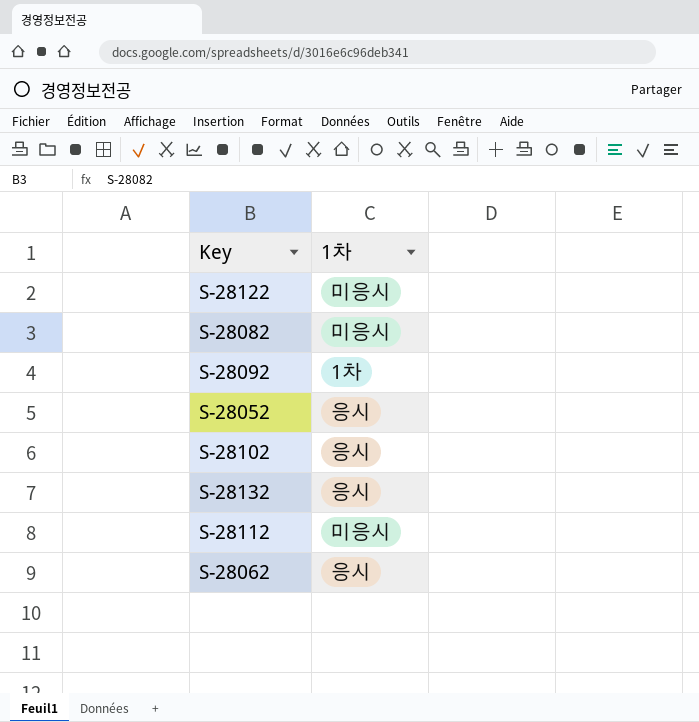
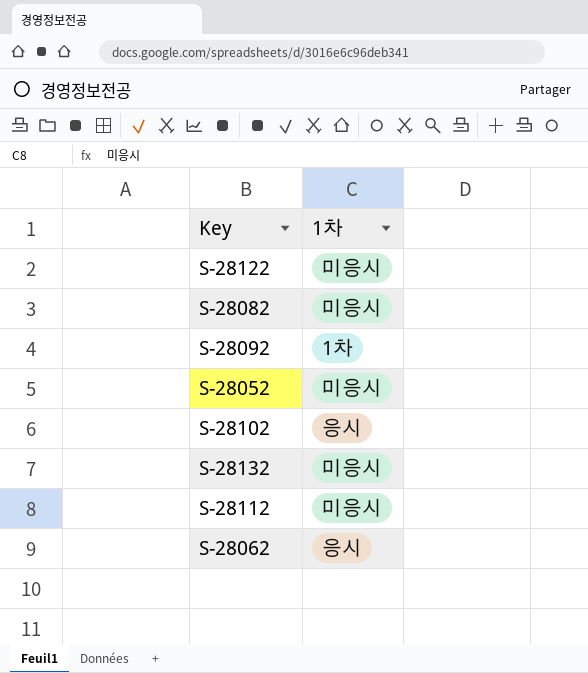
S-28052 | 1차: 응시 -> 미응시
S-28132 | 1차: 응시 -> 미응시

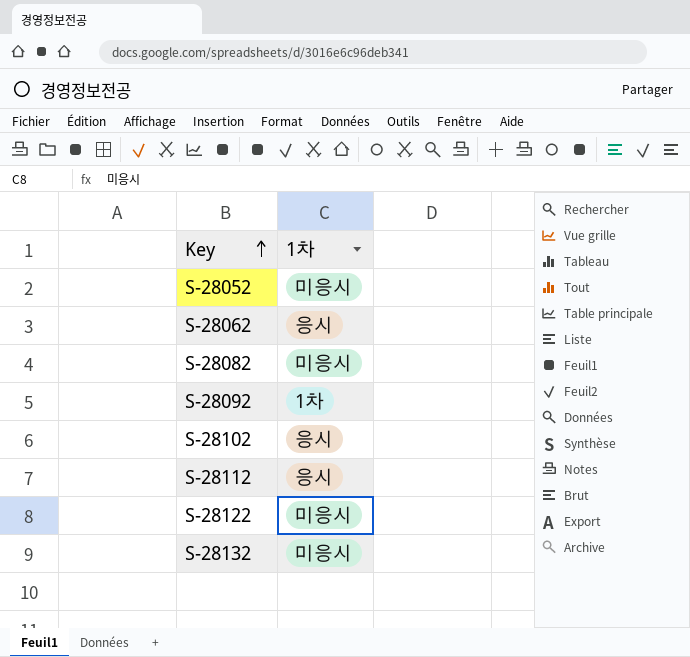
row order: none -> Key ascending
S-28112 | 1차: 미응시 -> 응시

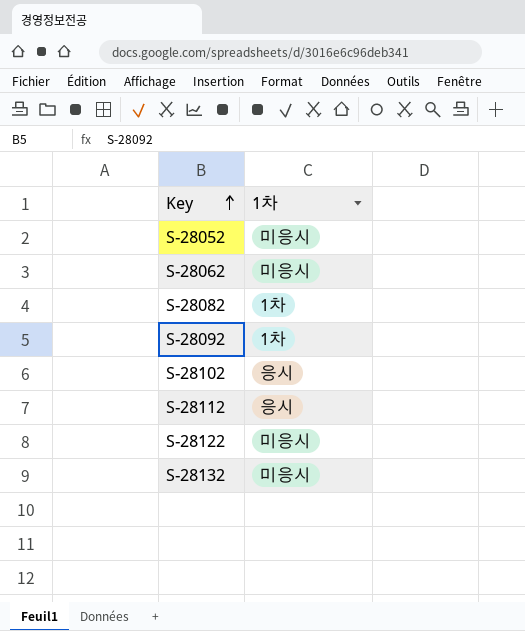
S-28062 | 1차: 응시 -> 미응시
S-28082 | 1차: 미응시 -> 1차

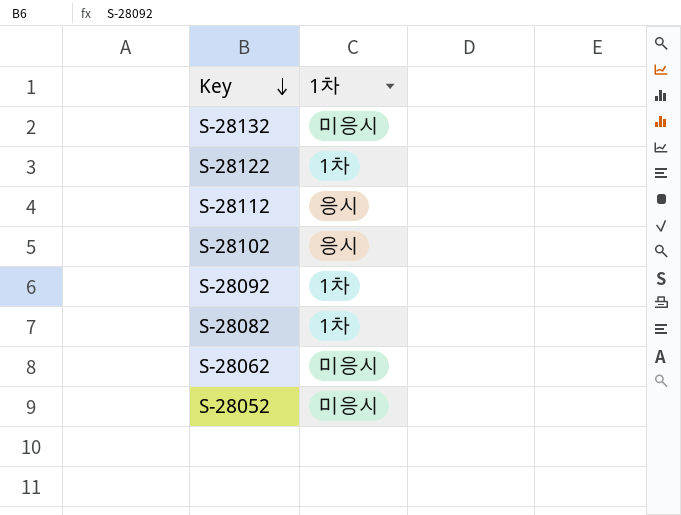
row order: Key ascending -> Key descending
S-28122 | 1차: 미응시 -> 1차

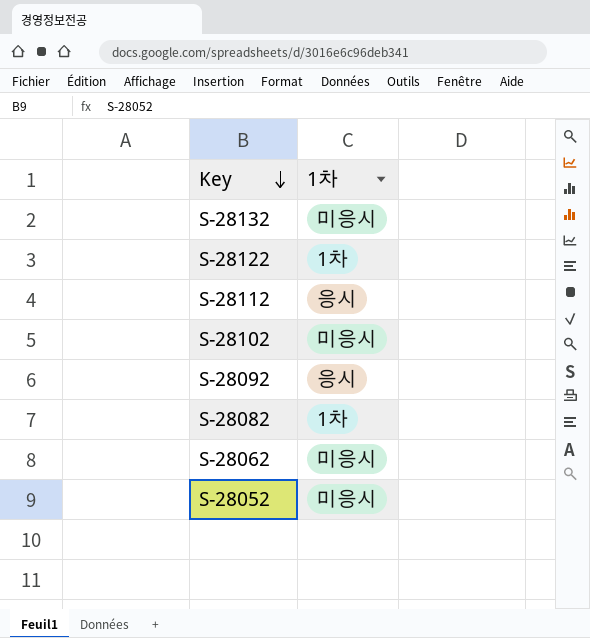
S-28102 | 1차: 응시 -> 미응시
S-28092 | 1차: 1차 -> 응시

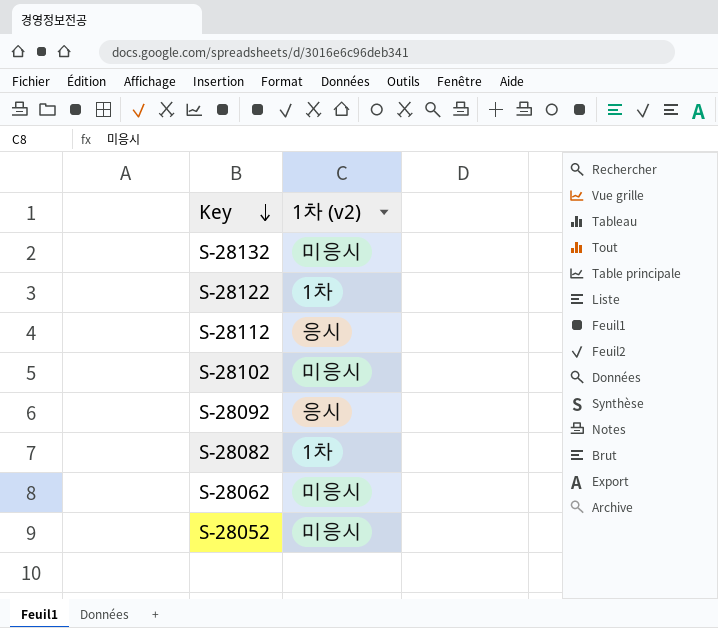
column name: 1차 -> 1차 (v2)

